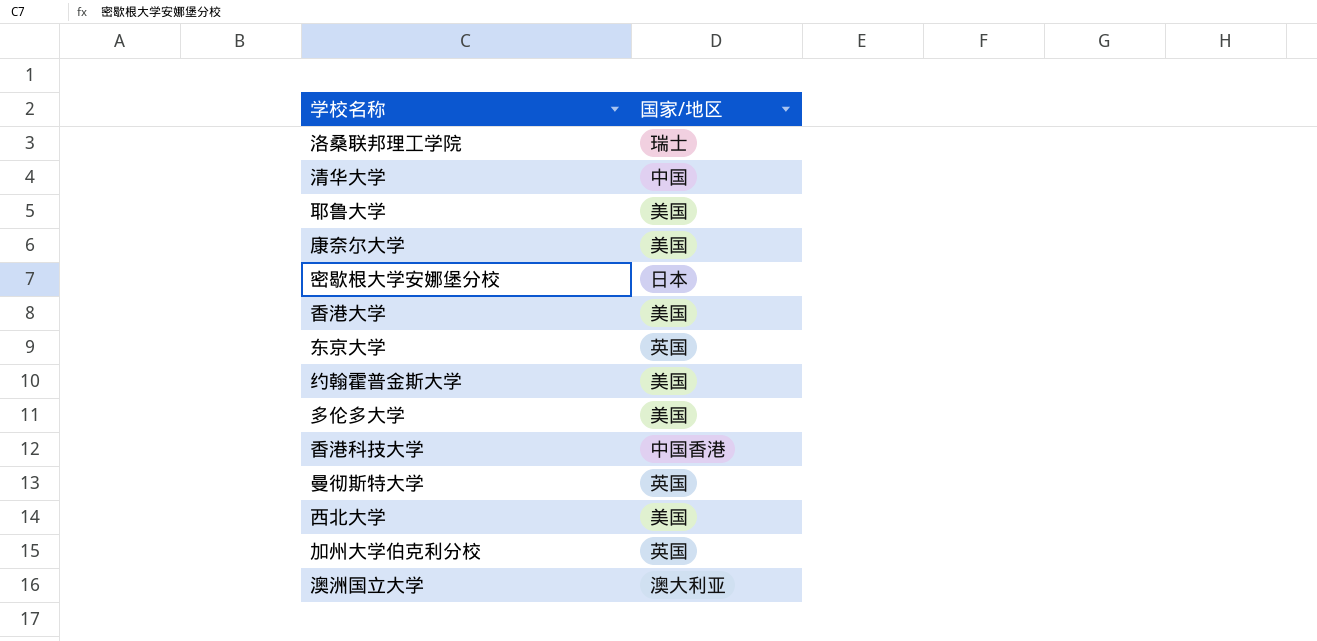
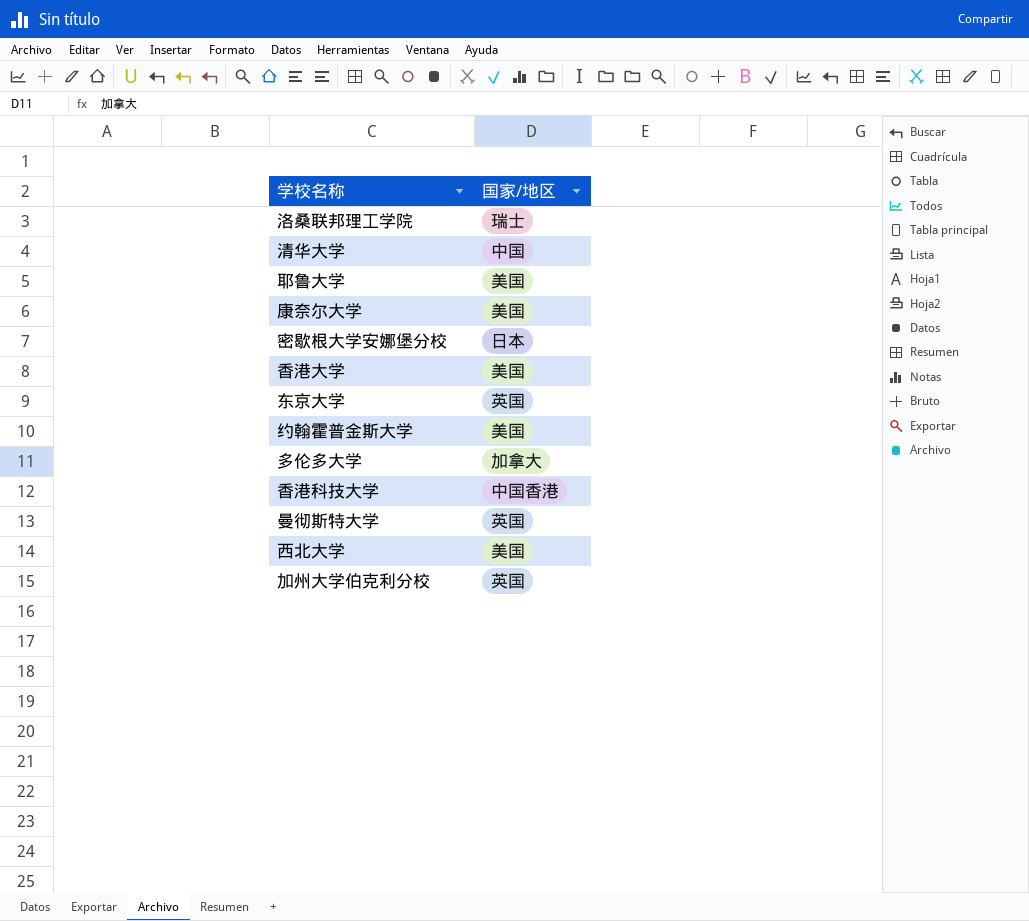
row 澳洲国立大学: 澳大利亚 -> none
多伦多大学 | 国家/地区: 美国 -> 加拿大

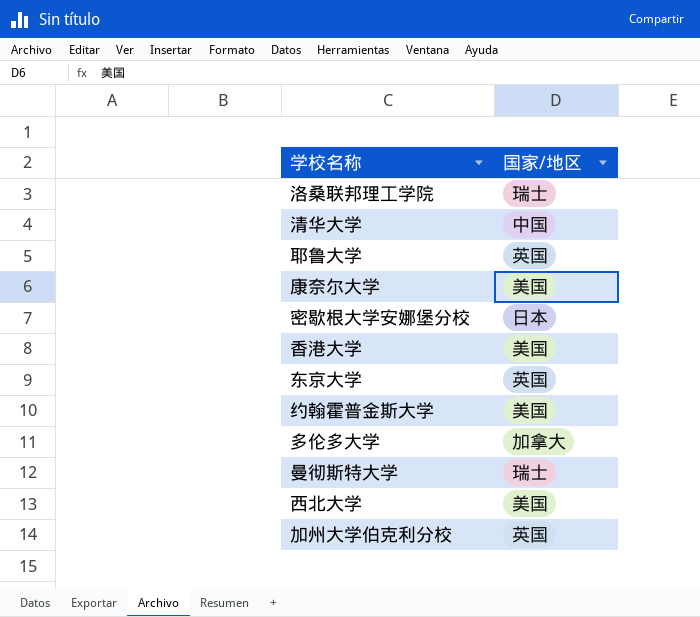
row 香港科技大学: 中国香港 -> none
耶鲁大学 | 国家/地区: 美国 -> 英国
曼彻斯特大学 | 国家/地区: 英国 -> 瑞士

